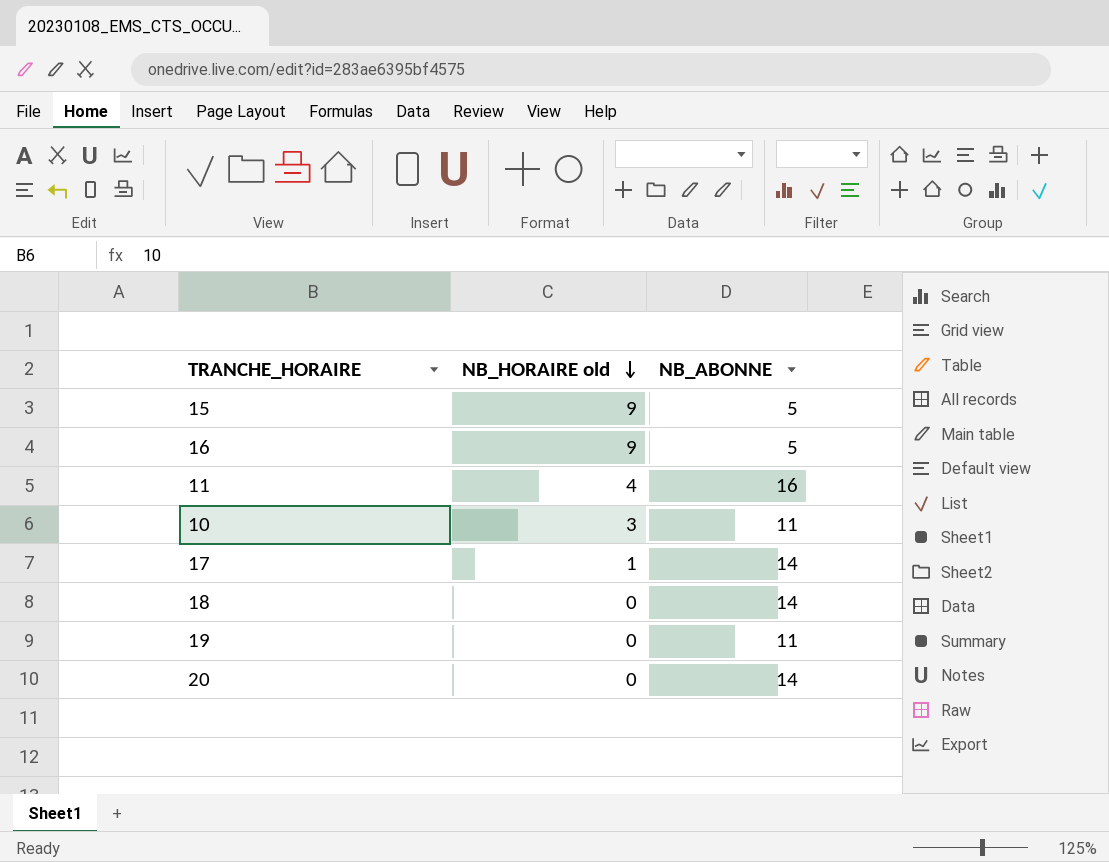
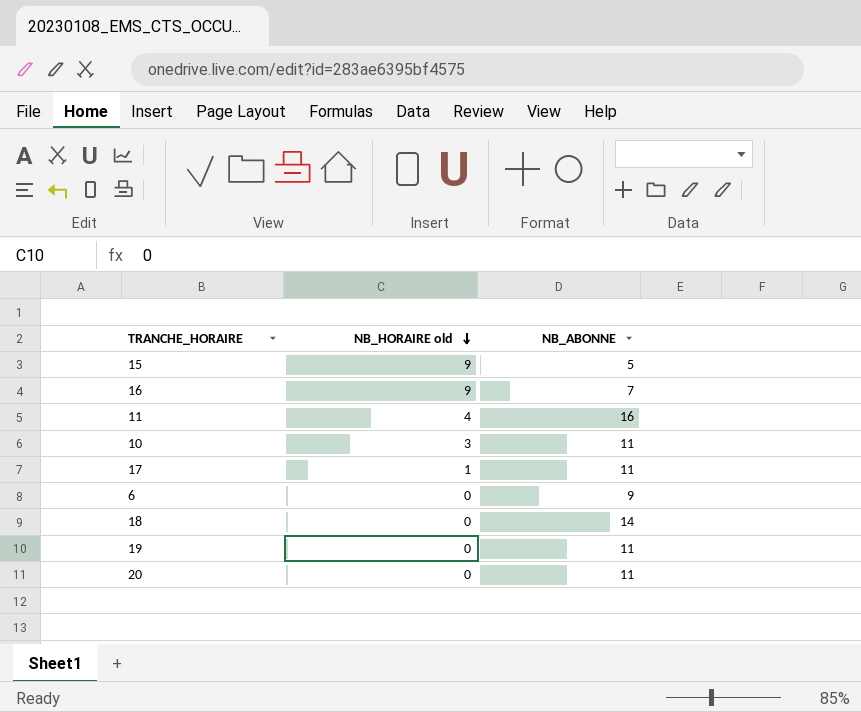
16 | NB_ABONNE: 5 -> 7
17 | NB_ABONNE: 14 -> 11
row 6: none -> 0 | 9
20 | NB_ABONNE: 14 -> 11

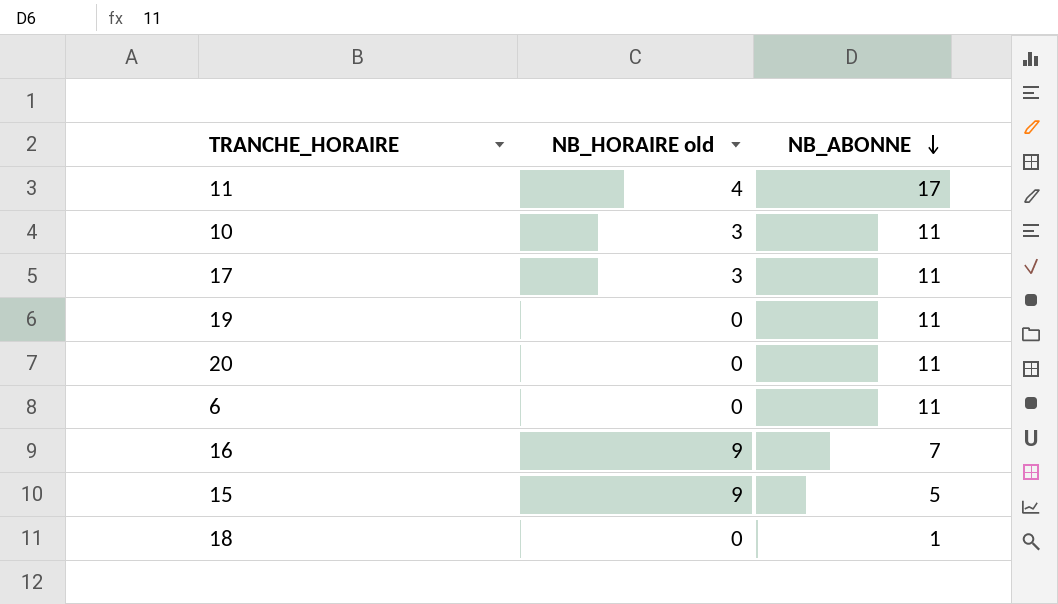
row order: NB_HORAIRE old descending -> NB_ABONNE descending
11 | NB_ABONNE: 16 -> 17
17 | NB_HORAIRE old: 1 -> 3
6 | NB_ABONNE: 9 -> 11
18 | NB_ABONNE: 14 -> 1

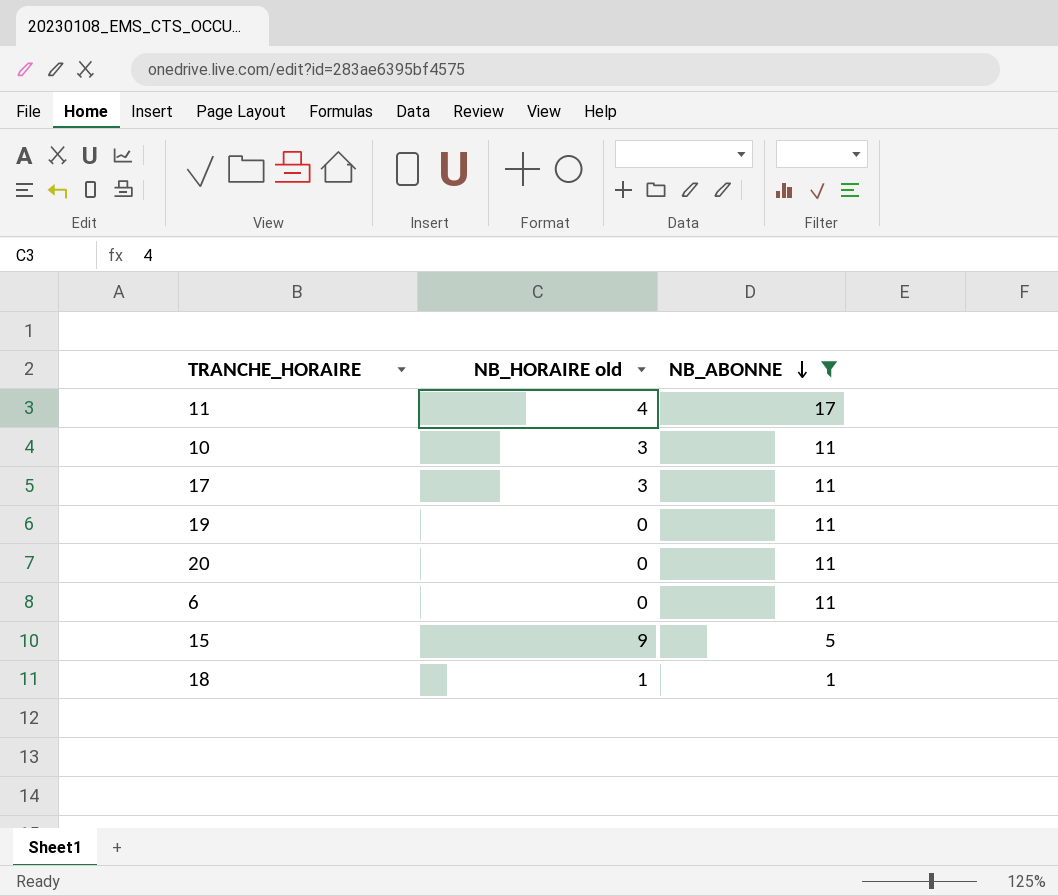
filter: none -> NB_ABONNE != 7
18 | NB_HORAIRE old: 0 -> 1

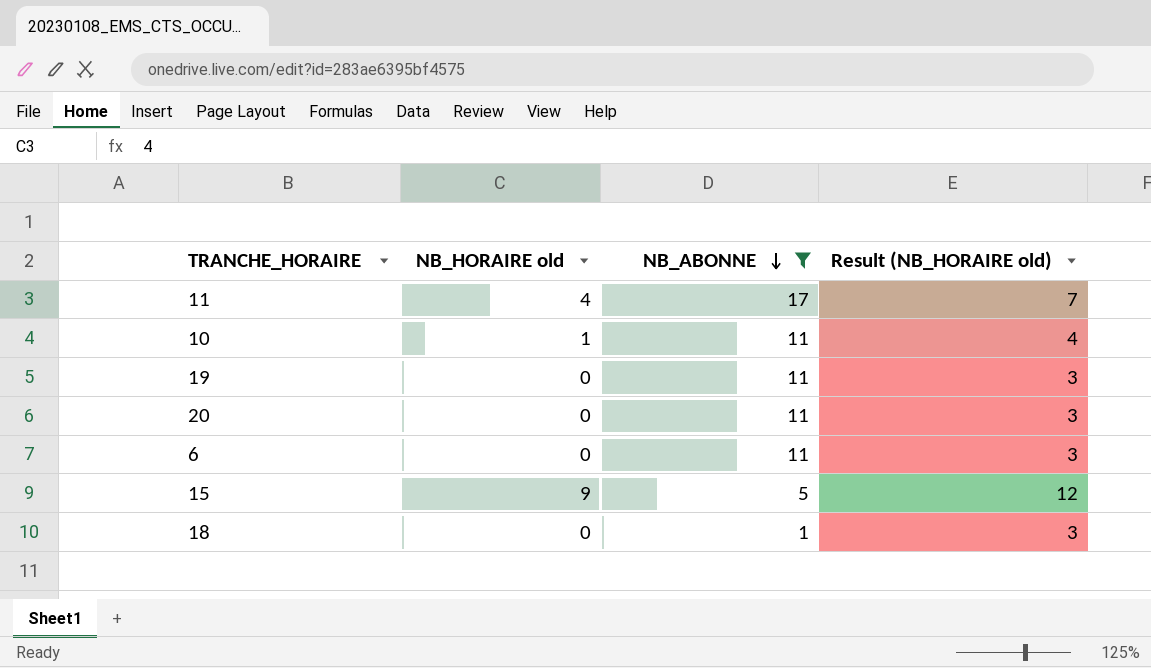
column Result (NB_HORAIRE old) | formula: none -> [NB_HORAIRE old] + 3
row 17: 3 | 11 -> none
10 | NB_HORAIRE old: 3 -> 1
18 | NB_HORAIRE old: 1 -> 0

